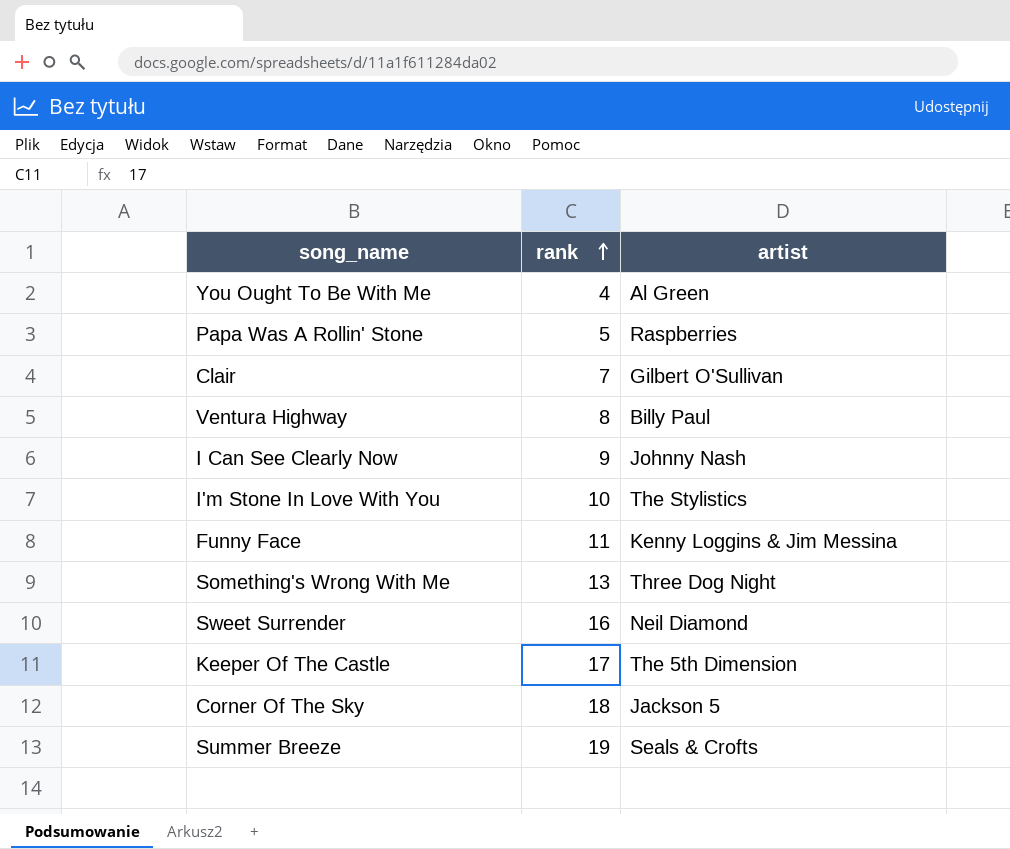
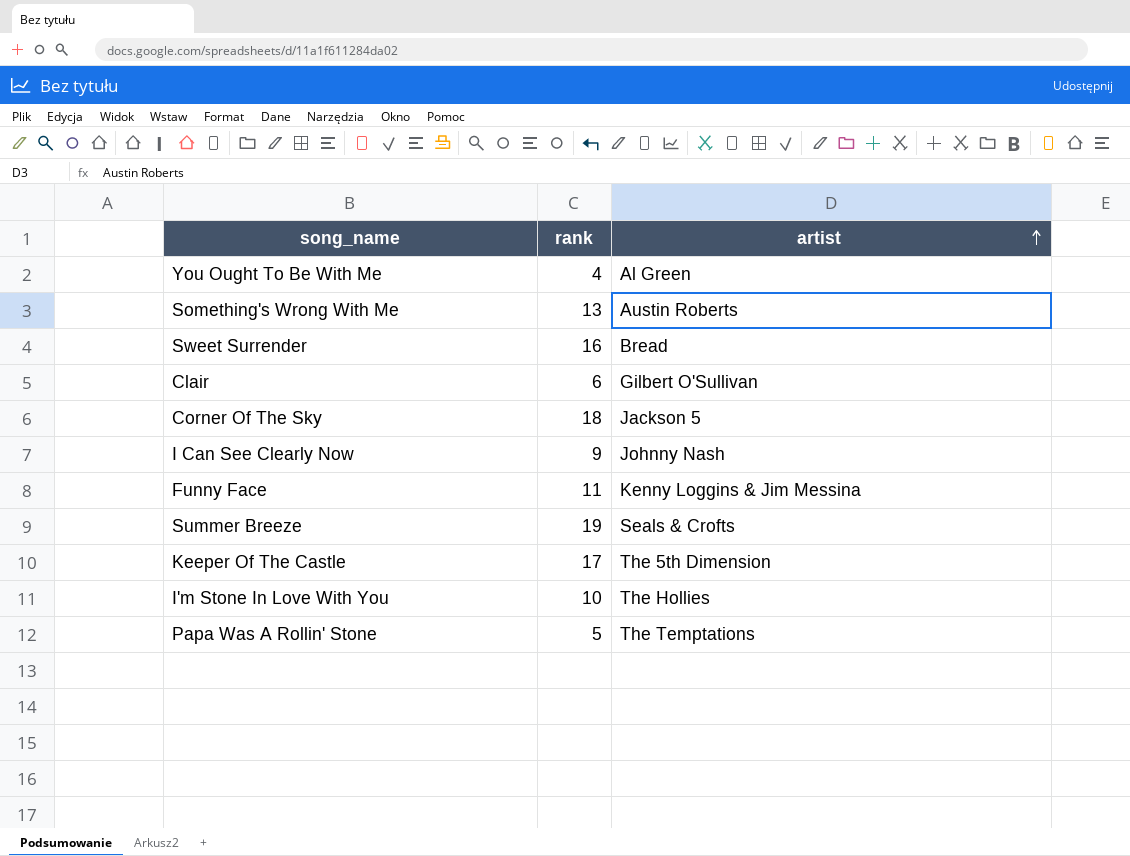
row order: rank ascending -> artist ascending
row Ventura Highway: 8 | Billy Paul -> none
Something's Wrong With Me | artist: Three Dog Night -> Austin Roberts
Sweet Surrender | artist: Neil Diamond -> Bread
Clair | rank: 7 -> 6
I'm Stone In Love With You | artist: The Stylistics -> The Hollies
Papa Was A Rollin' Stone | artist: Raspberries -> The Temptations

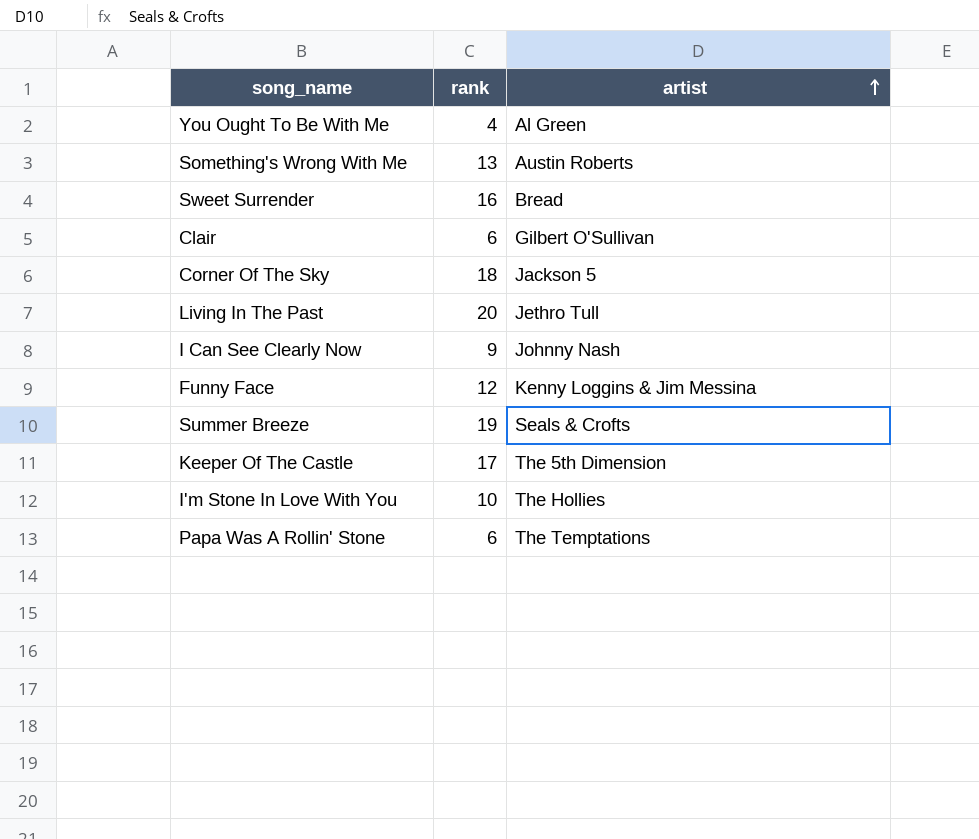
row Living In The Past: none -> 20 | Jethro Tull
Funny Face | rank: 11 -> 12
Papa Was A Rollin' Stone | rank: 5 -> 6

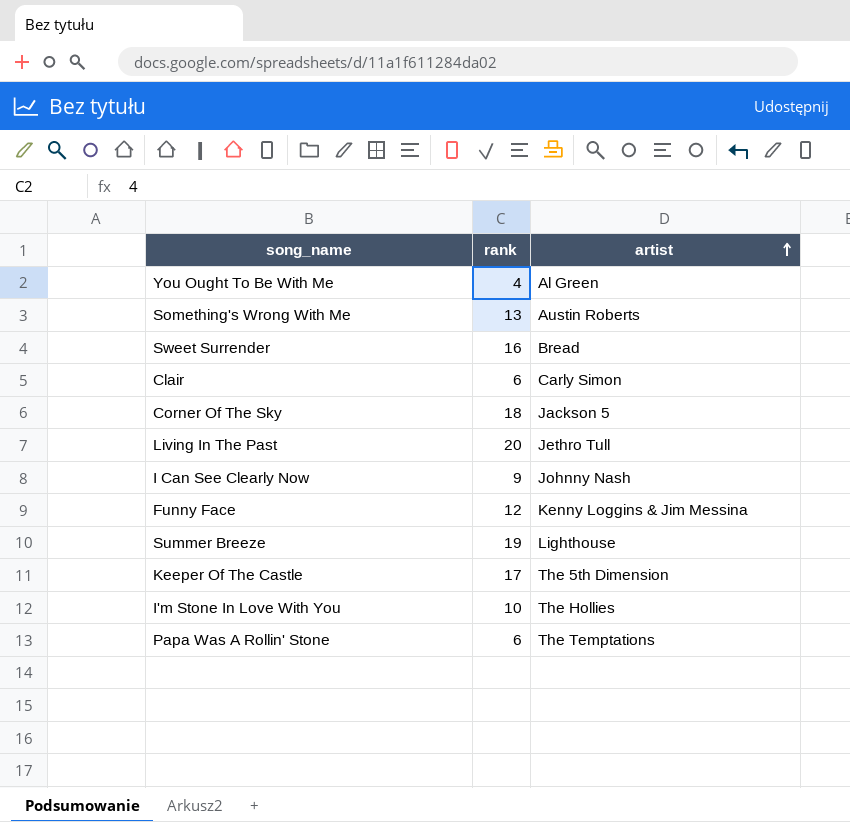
Clair | artist: Gilbert O'Sullivan -> Carly Simon
Summer Breeze | artist: Seals & Crofts -> Lighthouse

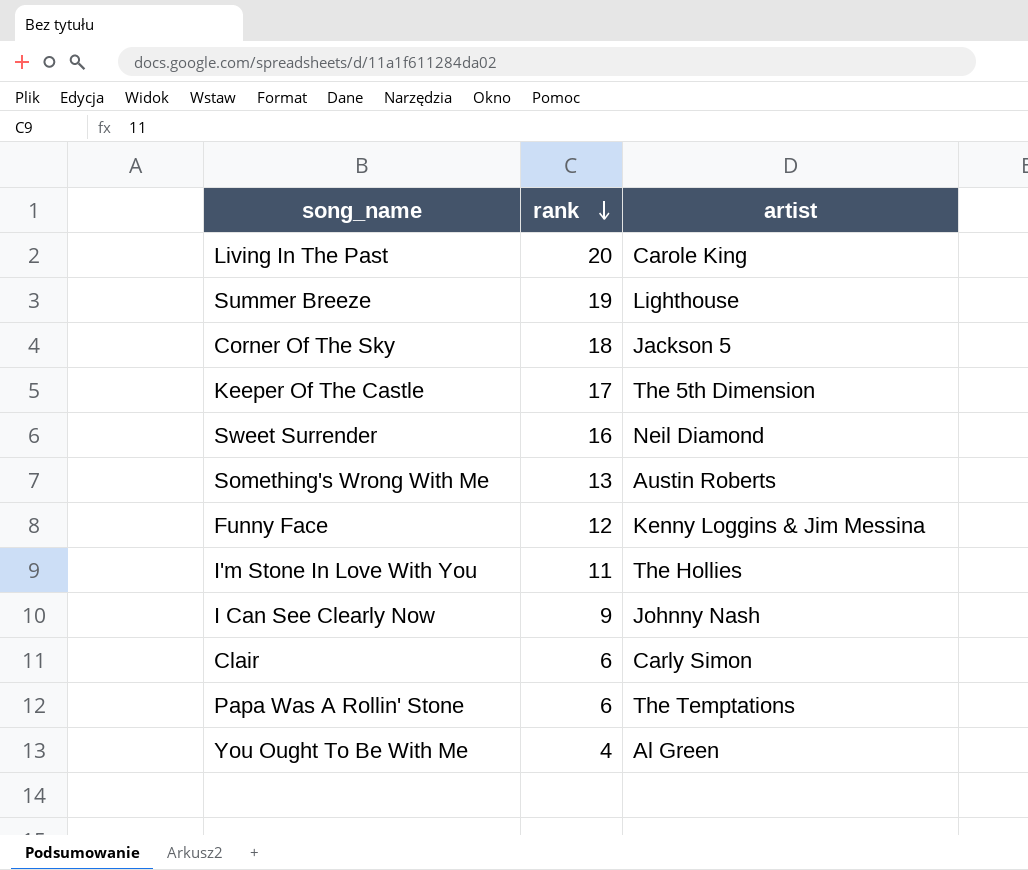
row order: artist ascending -> rank descending
Living In The Past | artist: Jethro Tull -> Carole King
Sweet Surrender | artist: Bread -> Neil Diamond
I'm Stone In Love With You | rank: 10 -> 11

